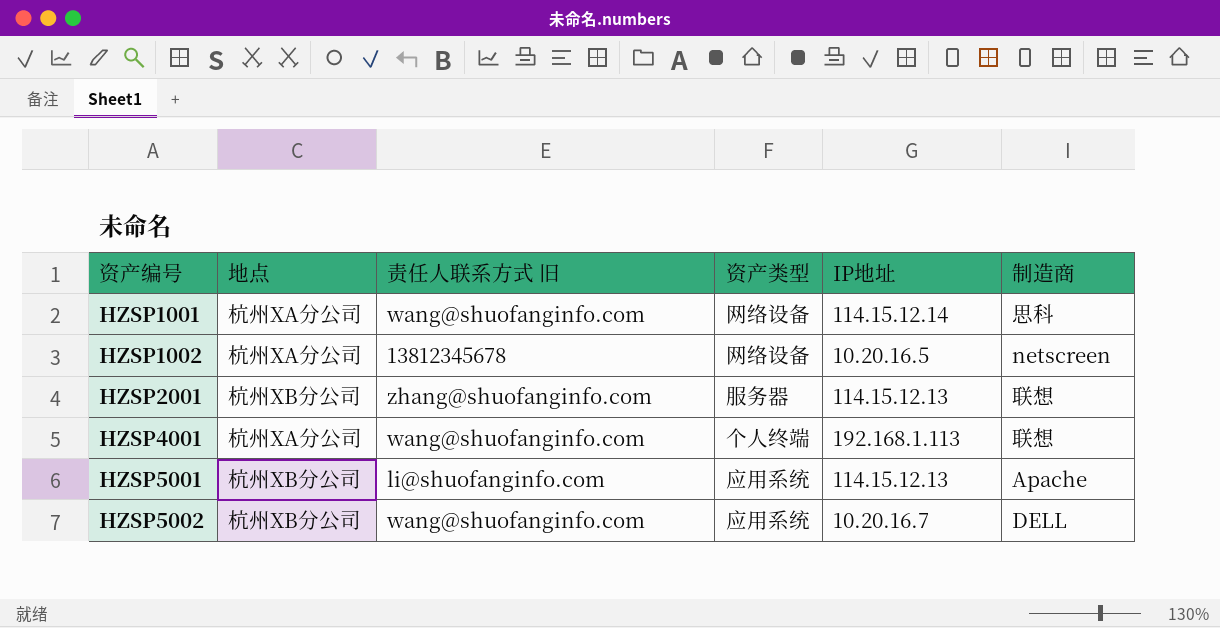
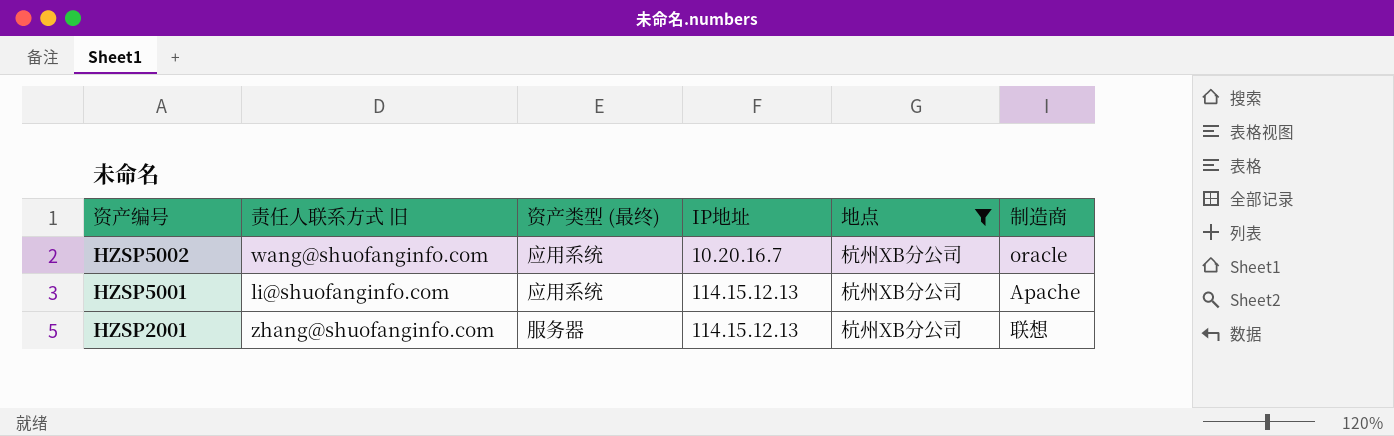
filter: none -> 地点 = 杭州XB分公司
row order: 资产编号 ascending -> 资产编号 descending
column name: 资产类型 -> 资产类型 (最终)
column 地点 | position: 2 -> 5
HZSP5002 | 制造商: DELL -> oracle

